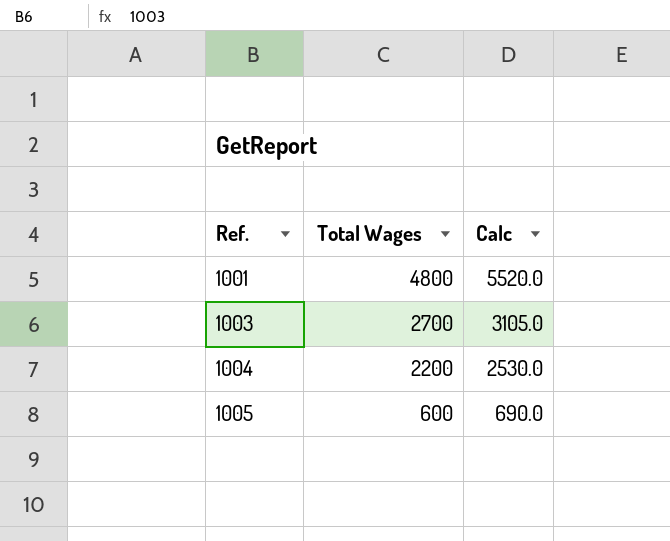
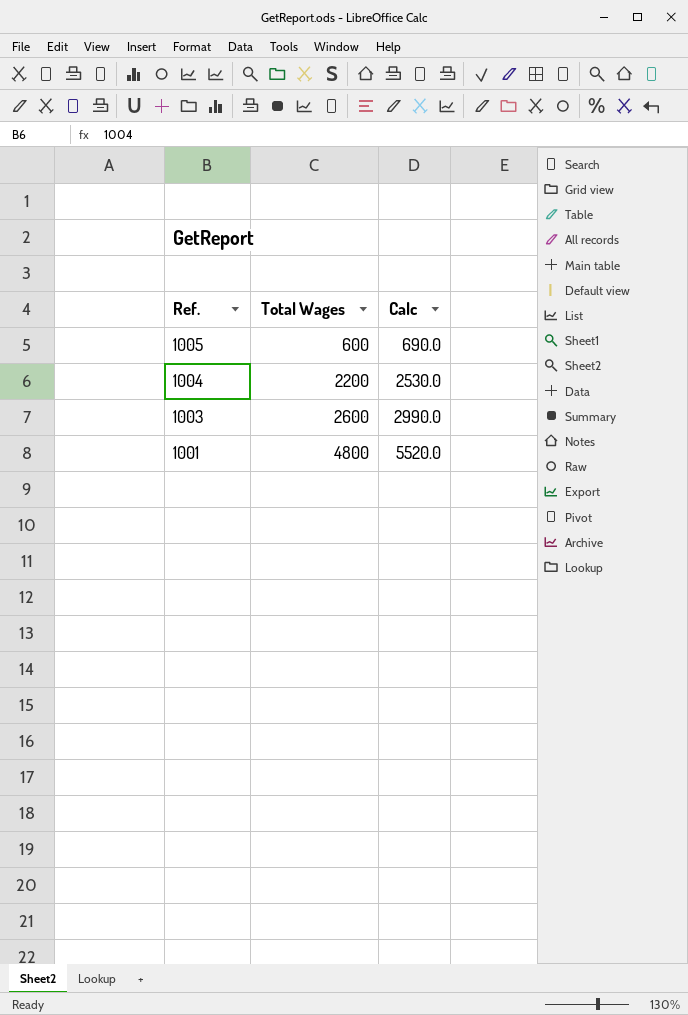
row order: Ref. ascending -> Ref. descending
1003 | Total Wages: 2700 -> 2600
1003 | Calc: 3105.0 -> 2990.0

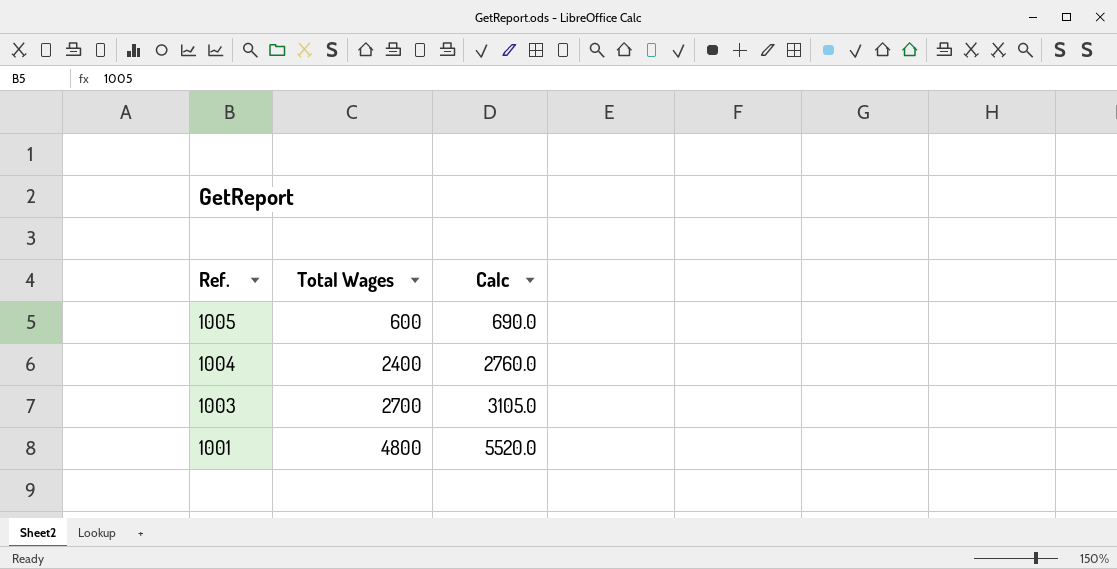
1004 | Total Wages: 2200 -> 2400
1004 | Calc: 2530.0 -> 2760.0
1003 | Total Wages: 2600 -> 2700
1003 | Calc: 2990.0 -> 3105.0

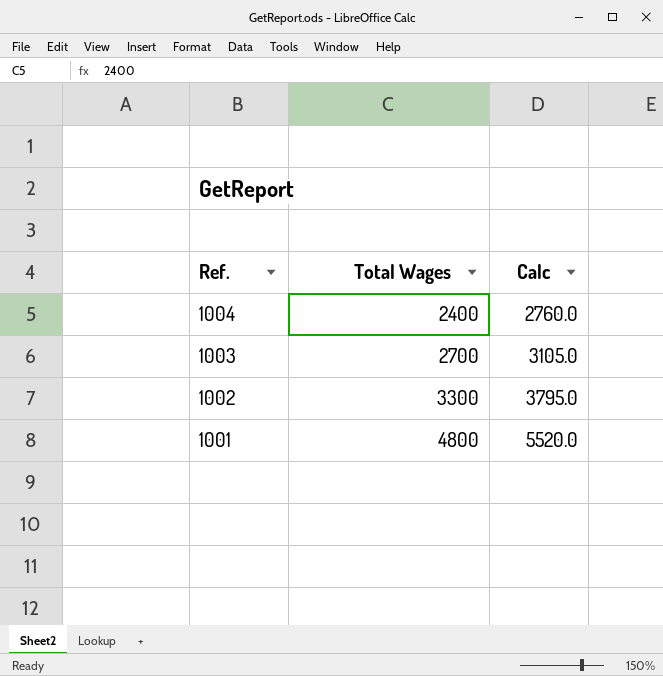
row 1005: 600 | 690.0 -> none
row 1002: none -> 3300 | 3795.0

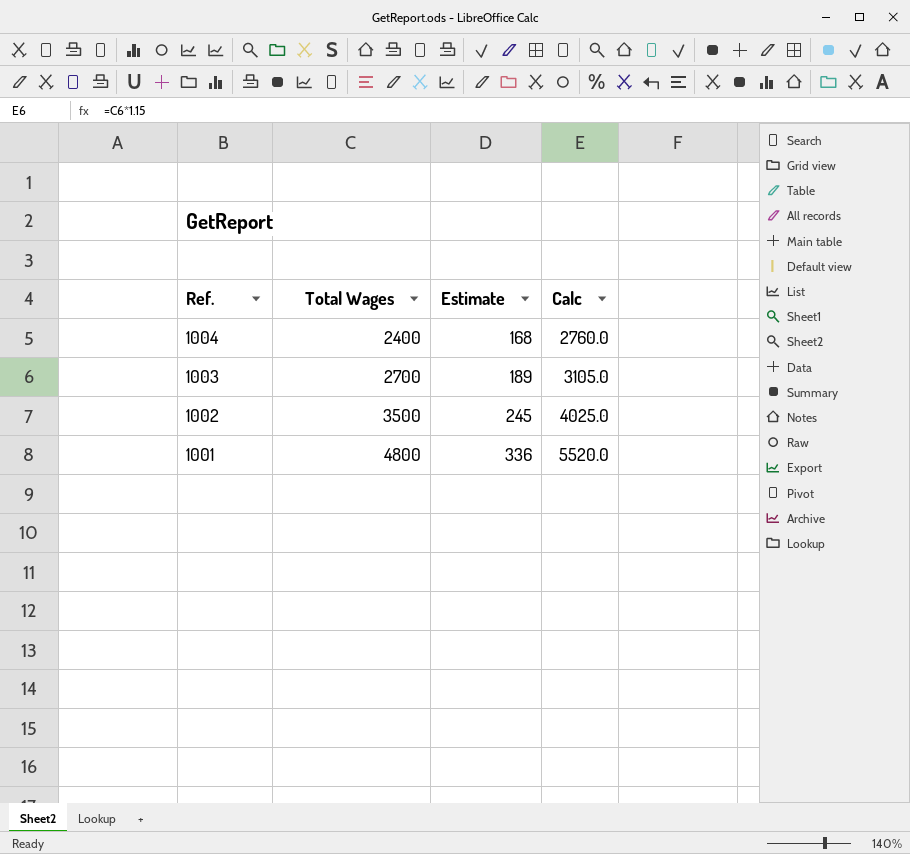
column Estimate | formula: none -> [Total Wages] * 0.07
1002 | Total Wages: 3300 -> 3500
1002 | Calc: 3795.0 -> 4025.0

